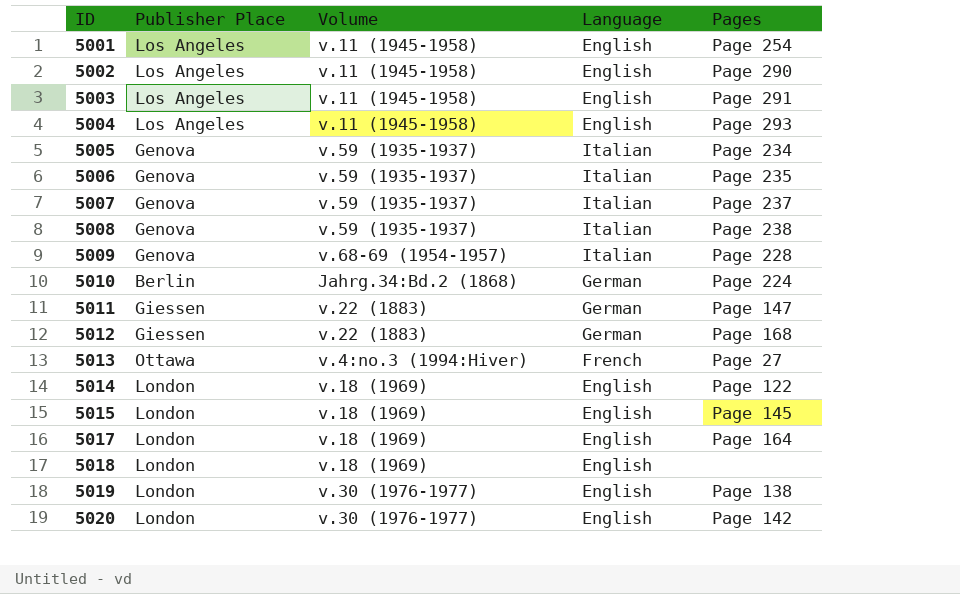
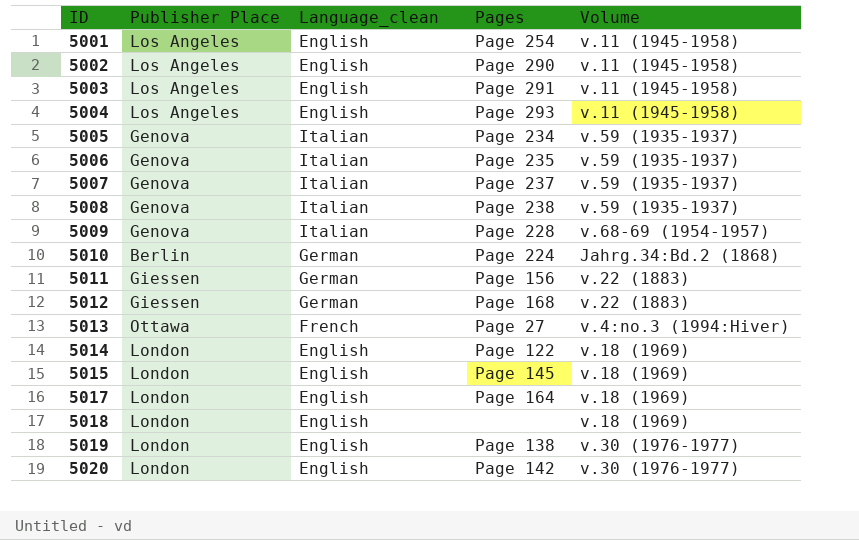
column name: Language -> Language_clean
column Volume | position: 3 -> 5
5011 | Pages: Page 147 -> Page 156

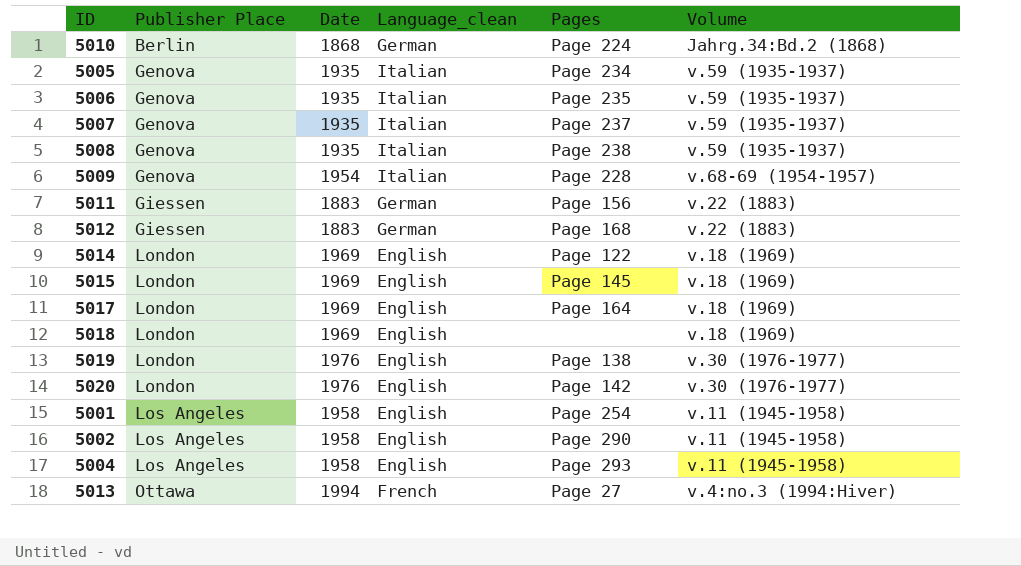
row order: ID ascending -> Publisher Place ascending
column Date | position: none -> 3
row 5003: Los Angeles | English | Page 291 | v.11 (1945-1958) -> none

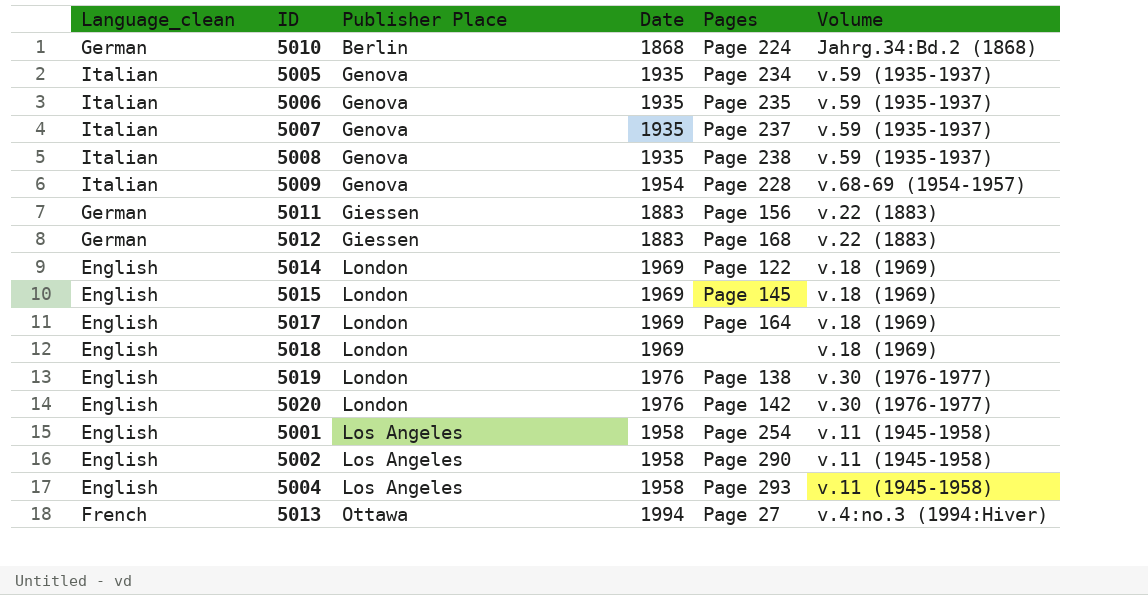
column Language_clean | position: 4 -> 1

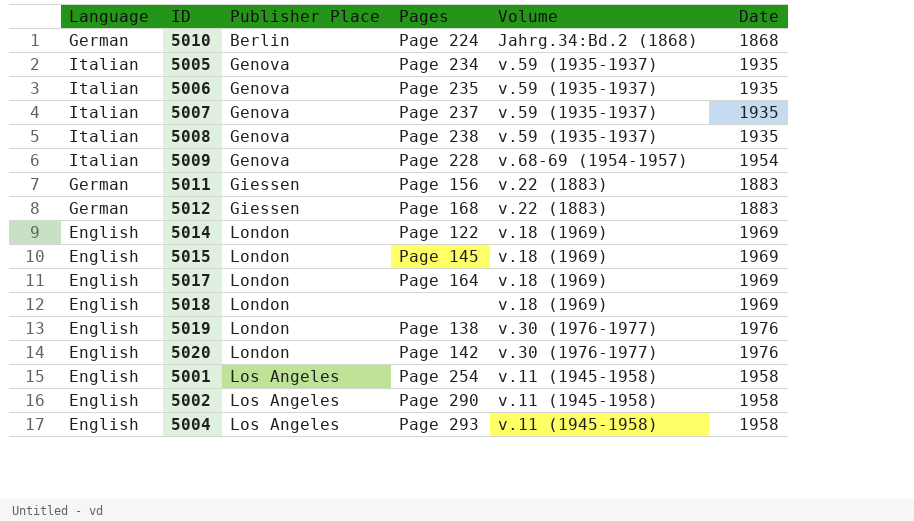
column name: Language_clean -> Language
column Date | position: 4 -> 6
row 5013: French | Ottawa | 1994 | Page 27 | v.4:no.3 (1994:Hiver) -> none

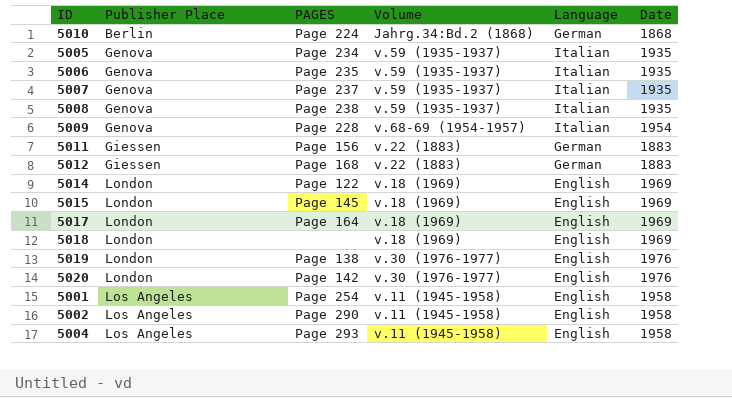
column name: Pages -> PAGES
column Language | position: 1 -> 5

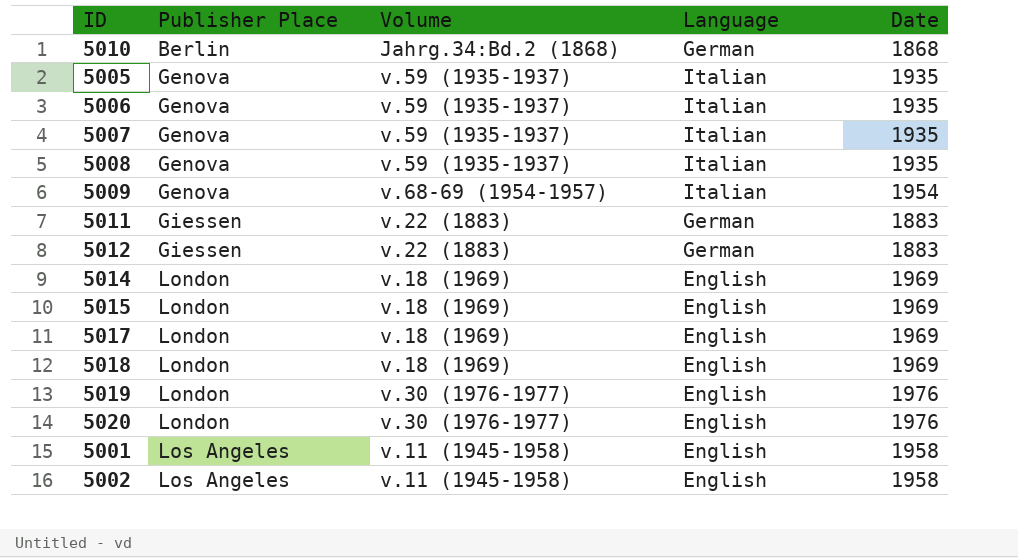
column PAGES | position: 3 -> none
row 5004: Los Angeles | Page 293 | v.11 (1945-1958) | English | 1958 -> none

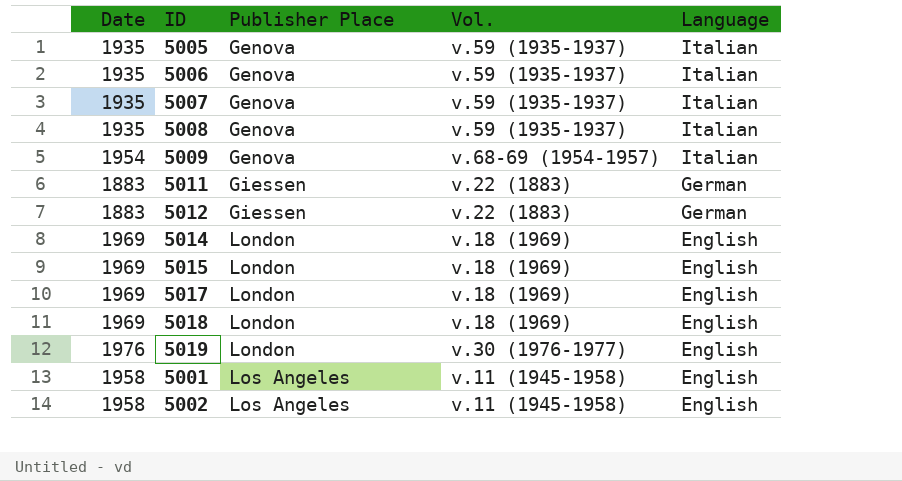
column Date | position: 5 -> 1
column name: Volume -> Vol.
row 5010: Berlin | Jahrg.34:Bd.2 (1868) | German | 1868 -> none
row 5020: London | v.30 (1976-1977) | English | 1976 -> none

